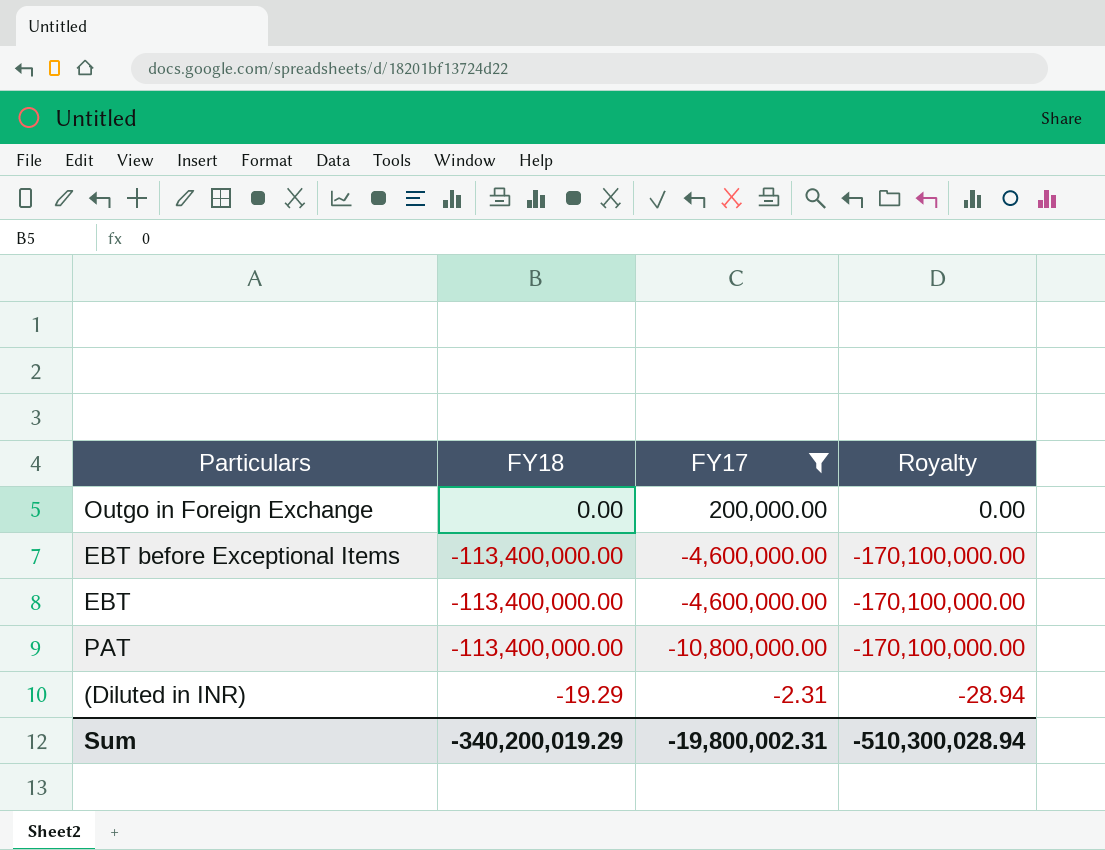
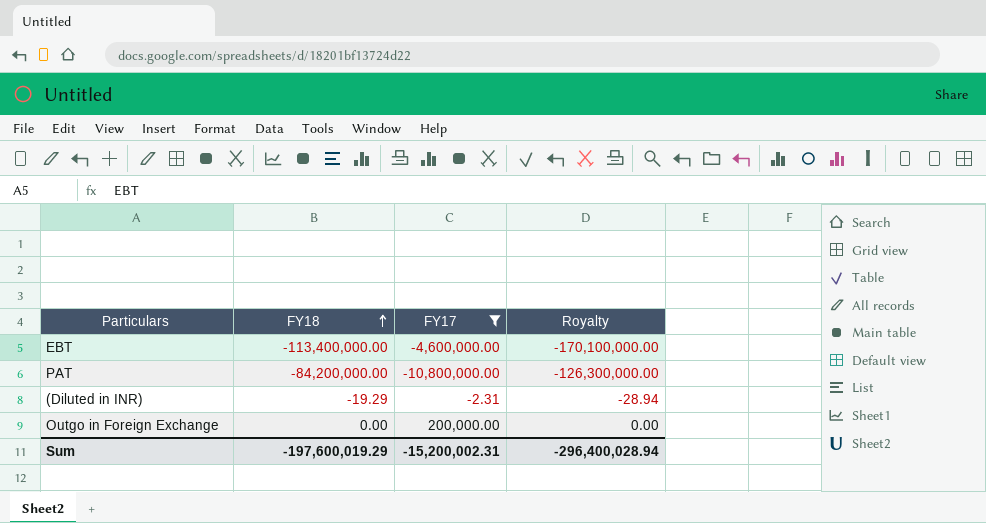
row order: none -> FY18 ascending
row EBT before Exceptional Items: -113,400,000.00 | -4,600,000.00 | -170,100,000.00 -> none
PAT | FY18: -113,400,000.00 -> -84,200,000.00
PAT | Royalty: -170,100,000.00 -> -126,300,000.00
Sum | FY18: -340,200,019.29 -> -197,600,019.29
Sum | FY17: -19,800,002.31 -> -15,200,002.31
Sum | Royalty: -510,300,028.94 -> -296,400,028.94

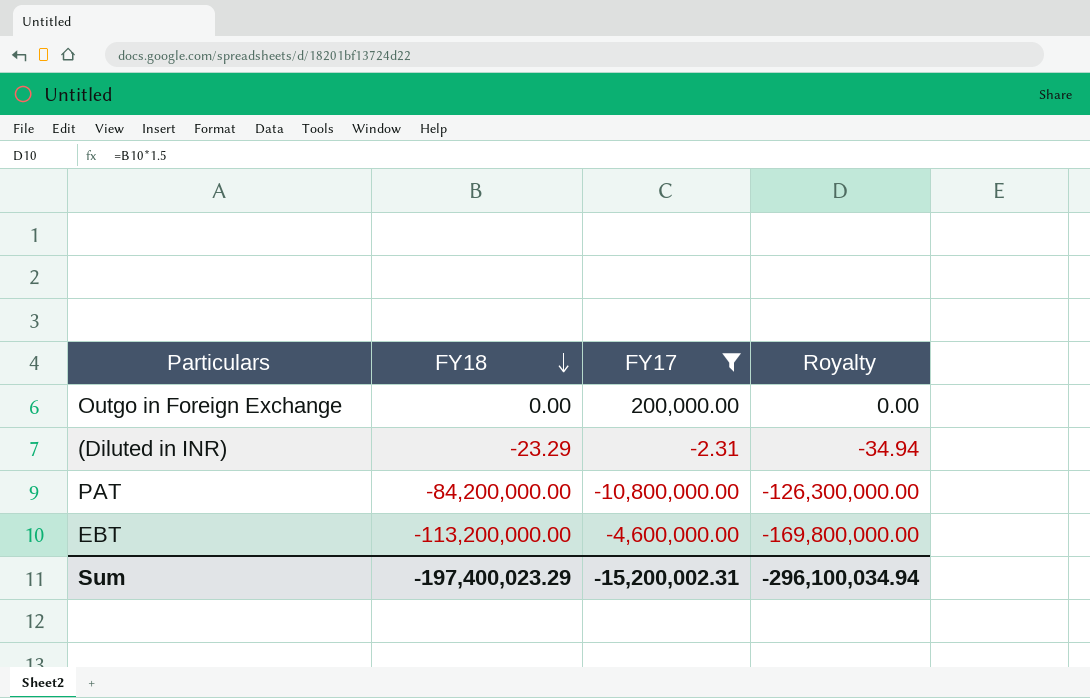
row order: FY18 ascending -> FY18 descending
(Diluted in INR) | FY18: -19.29 -> -23.29
(Diluted in INR) | Royalty: -28.94 -> -34.94
EBT | FY18: -113,400,000.00 -> -113,200,000.00
EBT | Royalty: -170,100,000.00 -> -169,800,000.00
Sum | FY18: -197,600,019.29 -> -197,400,023.29
Sum | Royalty: -296,400,028.94 -> -296,100,034.94

